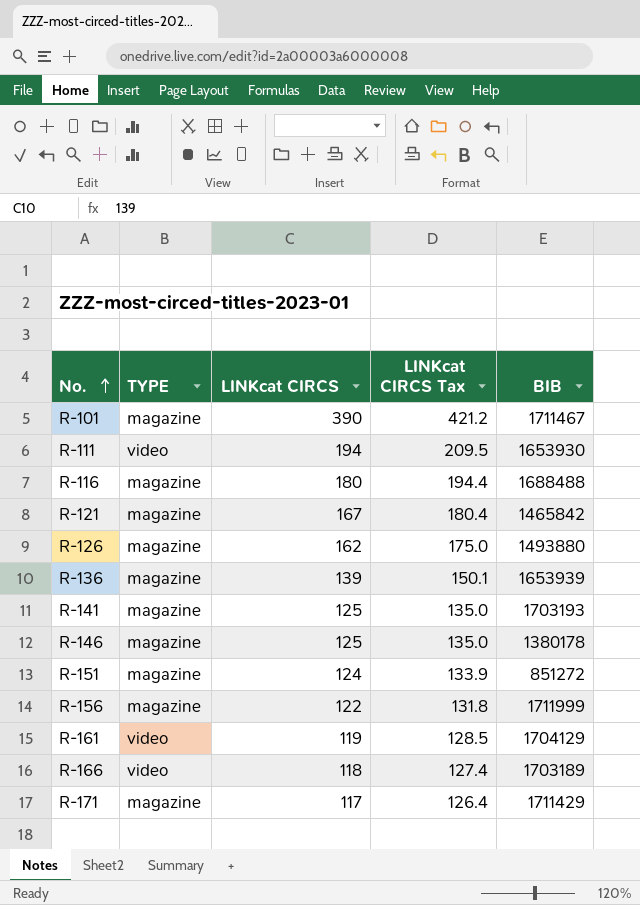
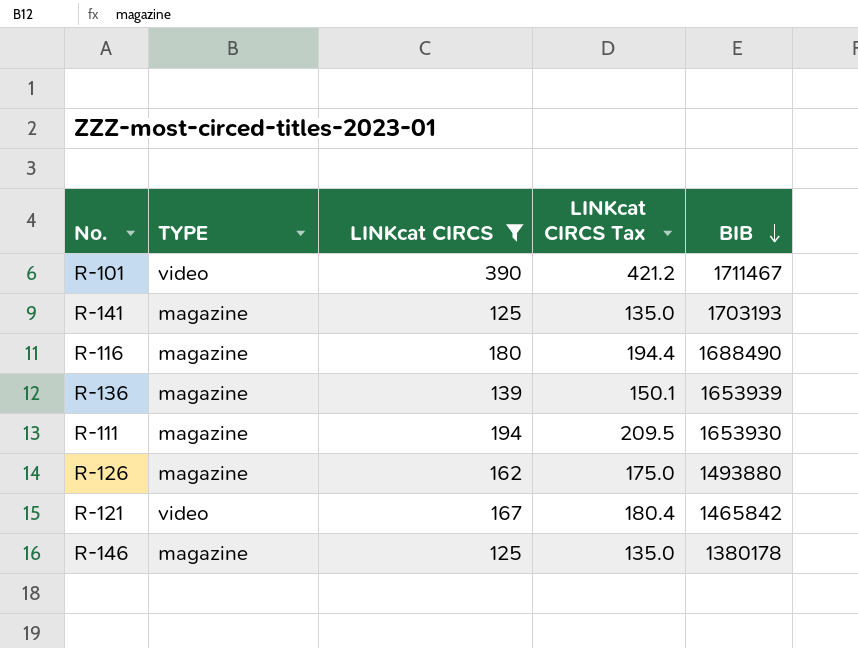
filter: none -> LINKcat CIRCS >= 125
row order: No. ascending -> BIB descending
R-101 | TYPE: magazine -> video
R-116 | BIB: 1688488 -> 1688490
R-111 | TYPE: video -> magazine
R-121 | TYPE: magazine -> video

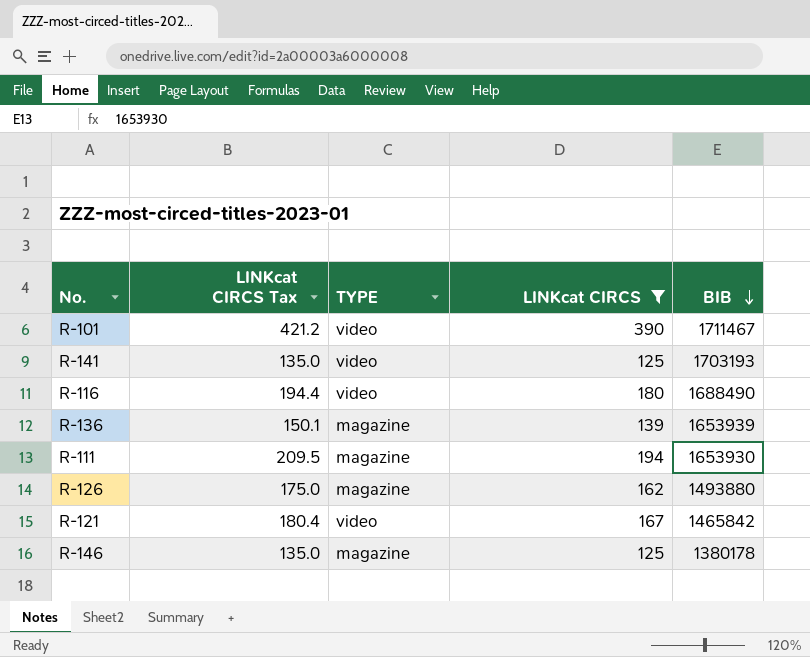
column LINKcat CIRCS Tax | position: 4 -> 2
R-141 | TYPE: magazine -> video
R-116 | TYPE: magazine -> video

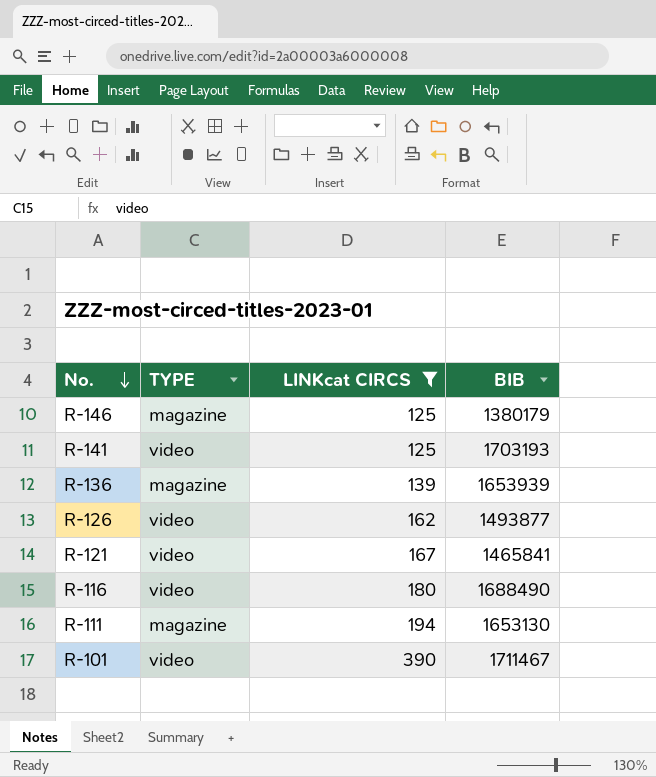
row order: BIB descending -> No. descending
column LINKcat CIRCS Tax | formula: [LINKcat CIRCS] * 1.08 -> none
R-146 | BIB: 1380178 -> 1380179
R-126 | TYPE: magazine -> video
R-126 | BIB: 1493880 -> 1493877
R-121 | BIB: 1465842 -> 1465841
R-111 | BIB: 1653930 -> 1653130

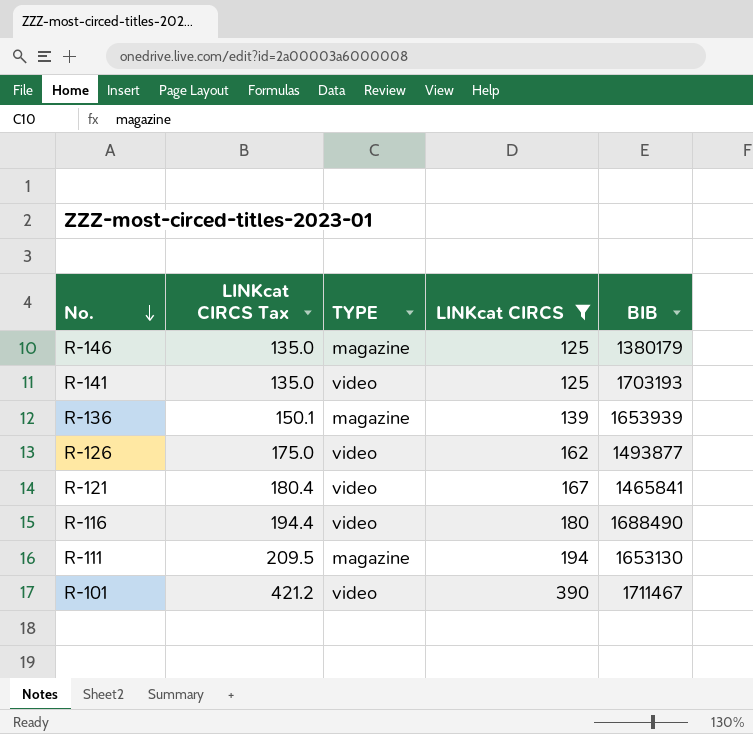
column LINKcat CIRCS Tax | formula: none -> [LINKcat CIRCS] * 1.08

